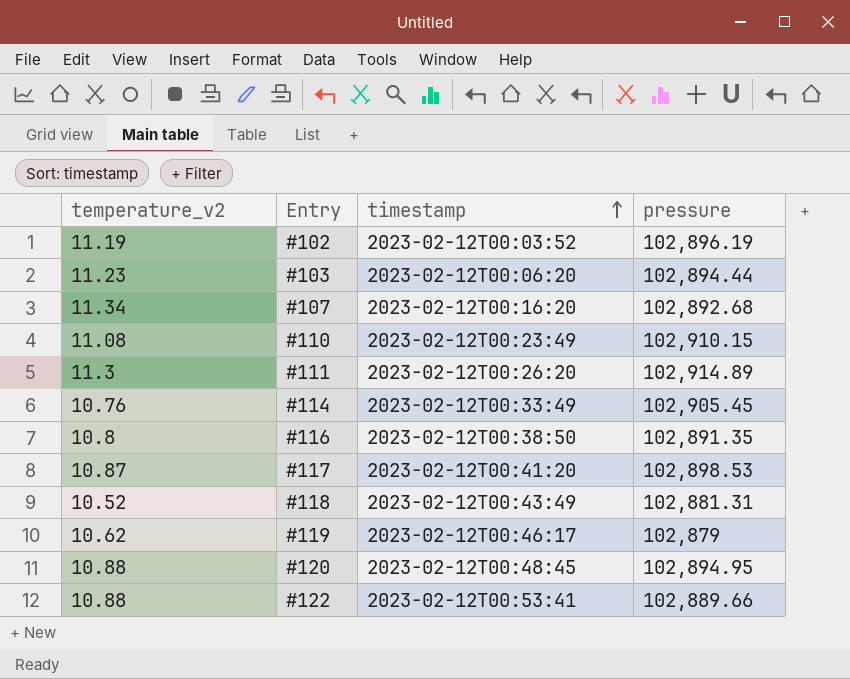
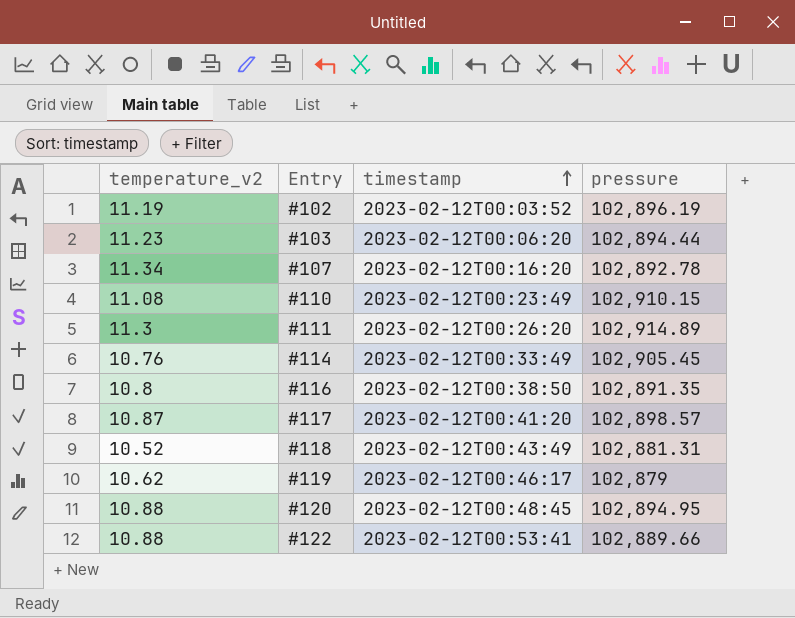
#107 | pressure: 102,892.68 -> 102,892.78
#117 | pressure: 102,898.53 -> 102,898.57

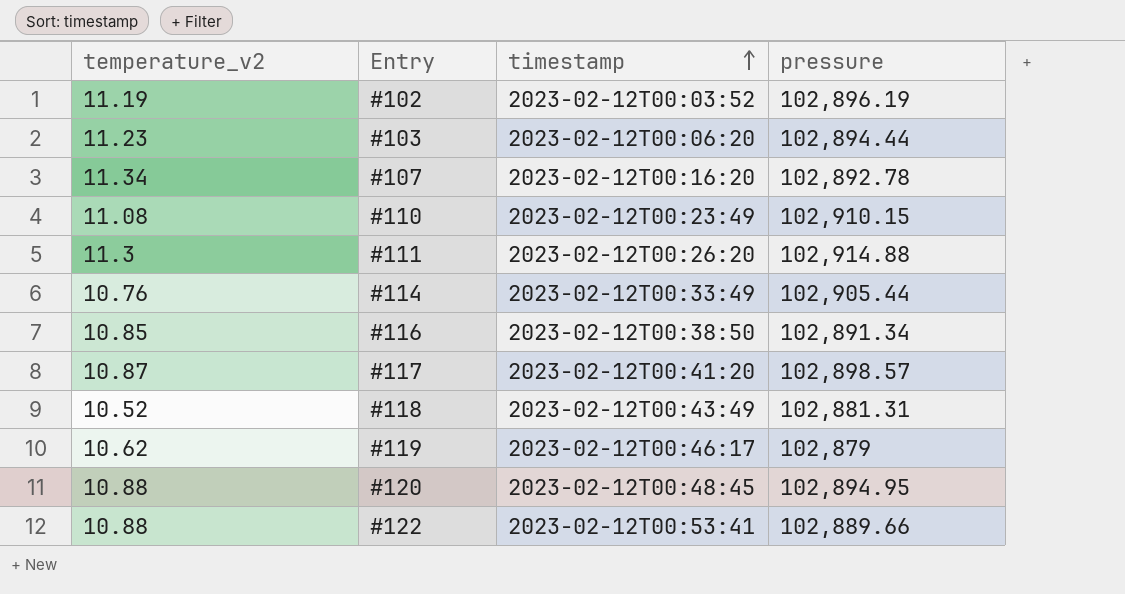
#111 | pressure: 102,914.89 -> 102,914.88
#114 | pressure: 102,905.45 -> 102,905.44
#116 | temperature_v2: 10.8 -> 10.85
#116 | pressure: 102,891.35 -> 102,891.34

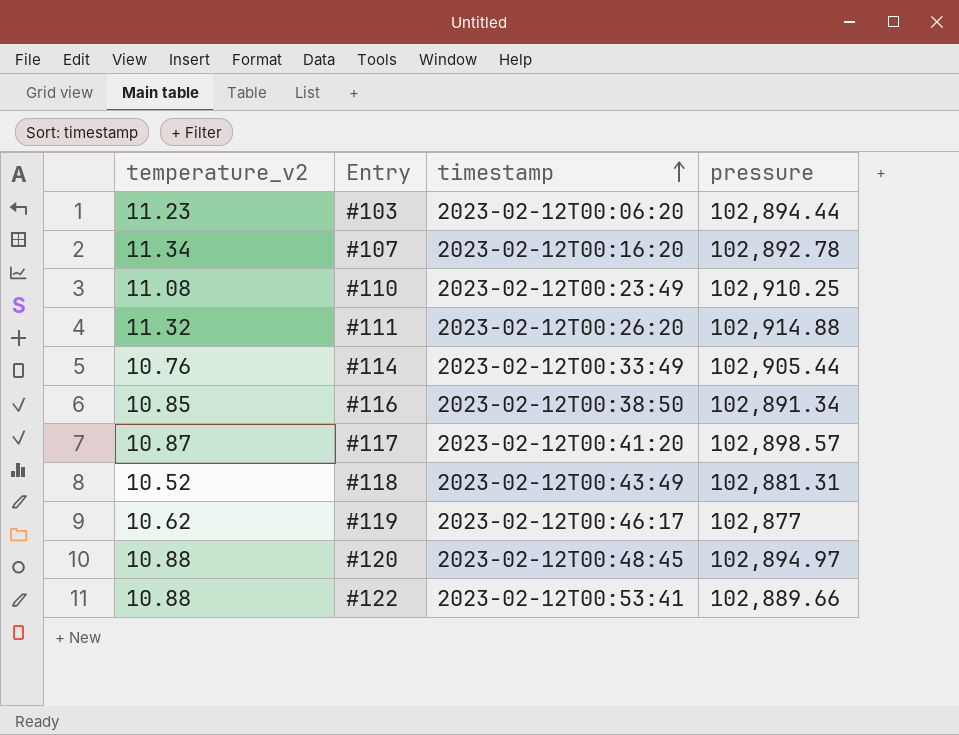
row #102: 11.19 | 2023-02-12T00:03:52 | 102,896.19 -> none
#110 | pressure: 102,910.15 -> 102,910.25
#111 | temperature_v2: 11.3 -> 11.32
#119 | pressure: 102,879 -> 102,877
#120 | pressure: 102,894.95 -> 102,894.97

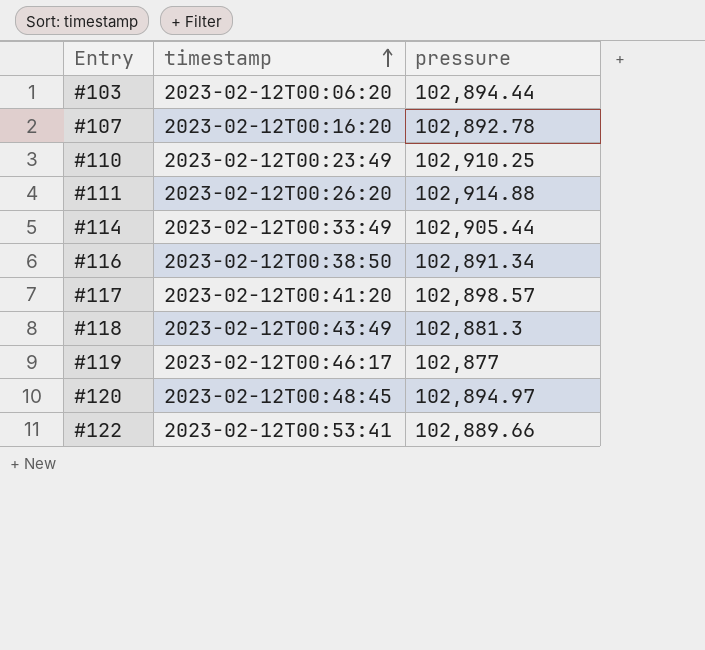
column temperature_v2 | position: 1 -> none
#118 | pressure: 102,881.31 -> 102,881.3

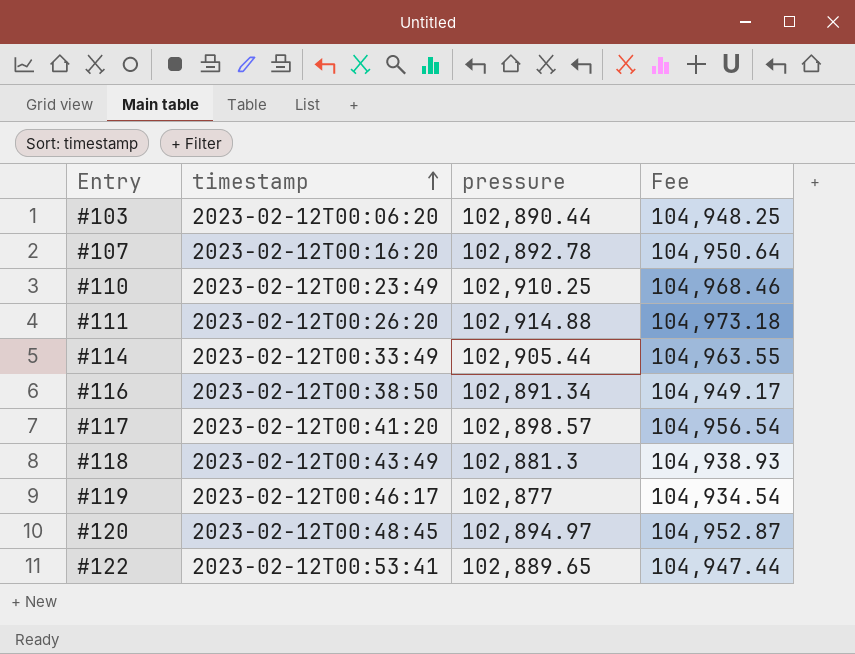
column Fee | formula: none -> [pressure] * 1.02
#103 | pressure: 102,894.44 -> 102,890.44
#122 | pressure: 102,889.66 -> 102,889.65

